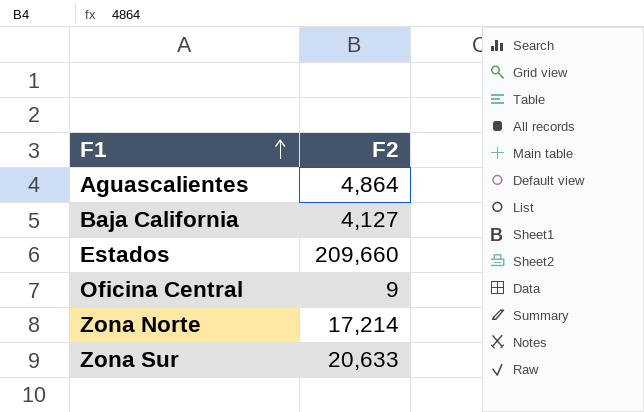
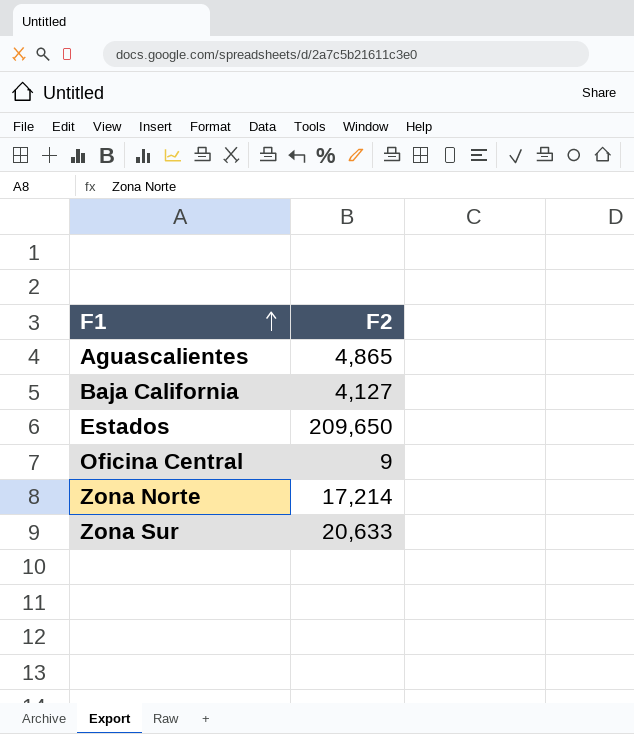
Aguascalientes | F2: 4,864 -> 4,865
Estados | F2: 209,660 -> 209,650

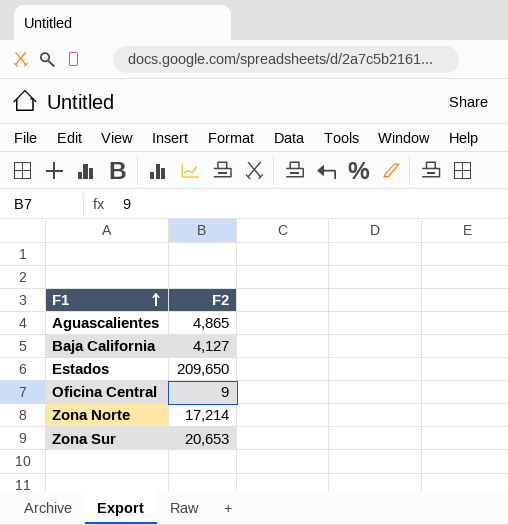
Zona Sur | F2: 20,633 -> 20,653

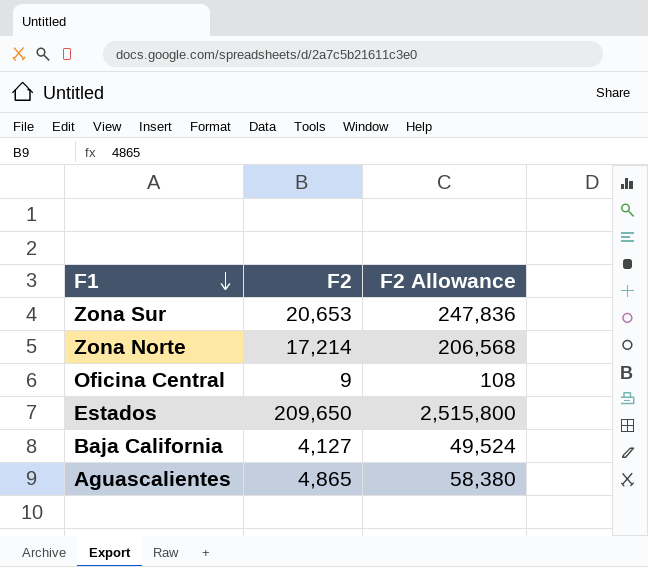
row order: F1 ascending -> F1 descending
column F2 Allowance | formula: none -> [F2] * 12

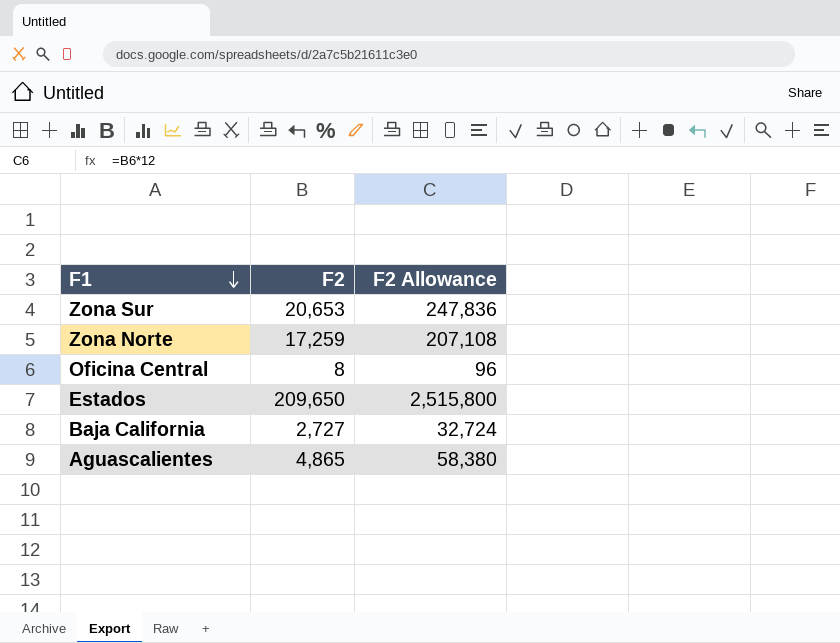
Zona Norte | F2: 17,214 -> 17,259
Zona Norte | F2 Allowance: 206,568 -> 207,108
Oficina Central | F2: 9 -> 8
Oficina Central | F2 Allowance: 108 -> 96
Baja California | F2: 4,127 -> 2,727
Baja California | F2 Allowance: 49,524 -> 32,724

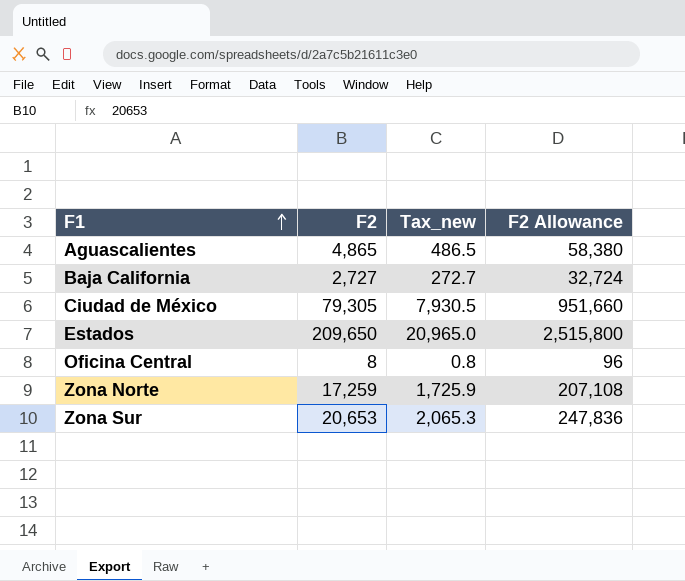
row order: F1 descending -> F1 ascending
column Tax_new | formula: none -> [F2] * 0.1
row Ciudad de México: none -> 79,305 | 7,930.5 | 951,660

